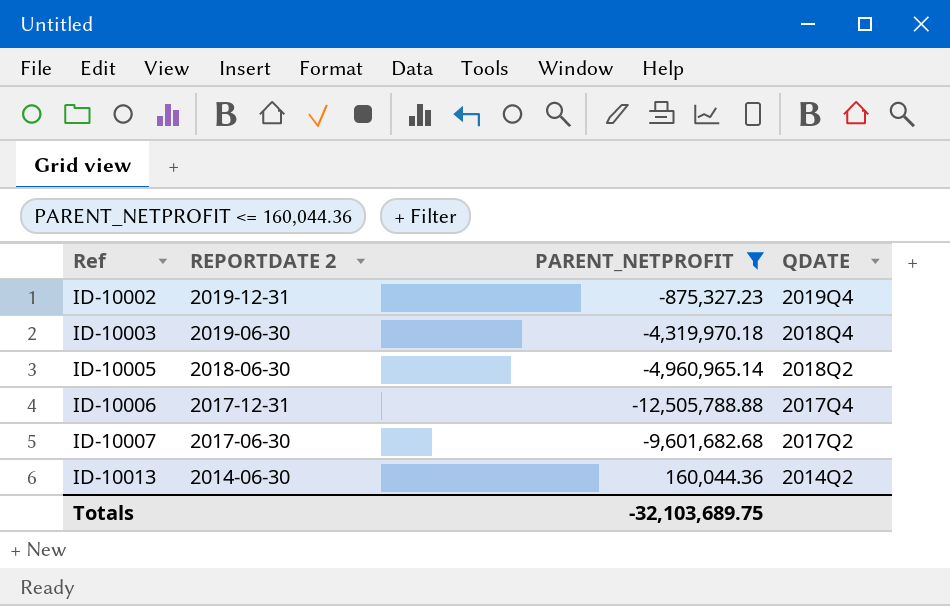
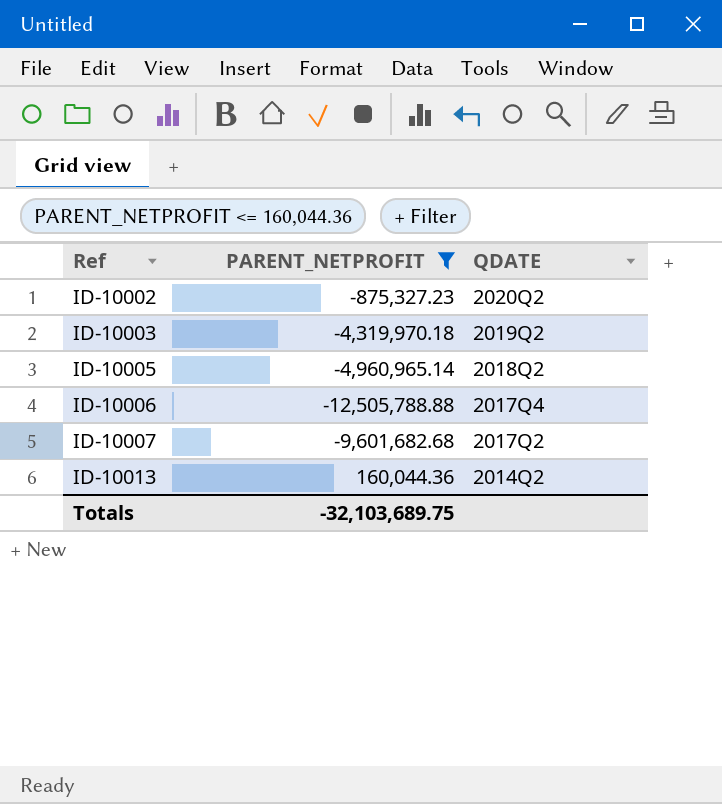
column REPORTDATE 2 | position: 2 -> none
ID-10002 | QDATE: 2019Q4 -> 2020Q2
ID-10003 | QDATE: 2018Q4 -> 2019Q2

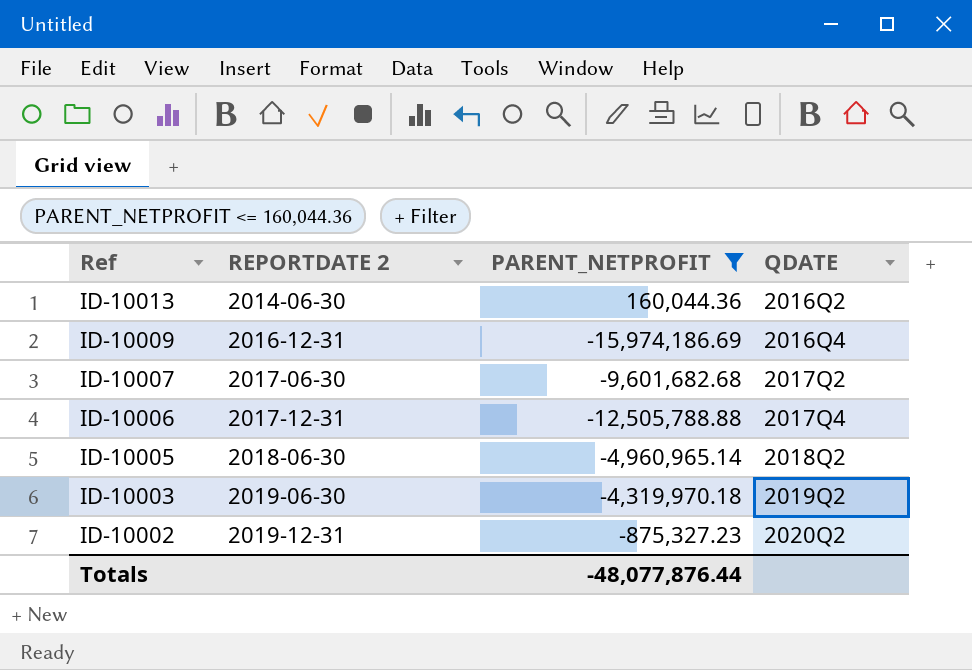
row order: Ref ascending -> Ref descending
column REPORTDATE 2 | position: none -> 2
ID-10013 | QDATE: 2014Q2 -> 2016Q2
row ID-10009: none -> 2016-12-31 | -15,974,186.69 | 2016Q4
Totals | PARENT_NETPROFIT: -32,103,689.75 -> -48,077,876.44

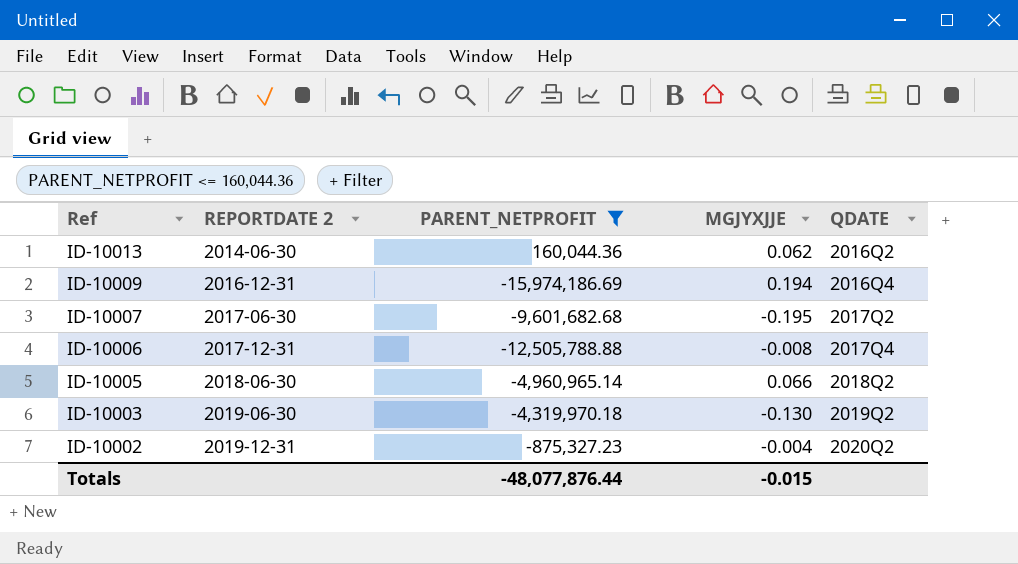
column MGJYXJJE | position: none -> 4

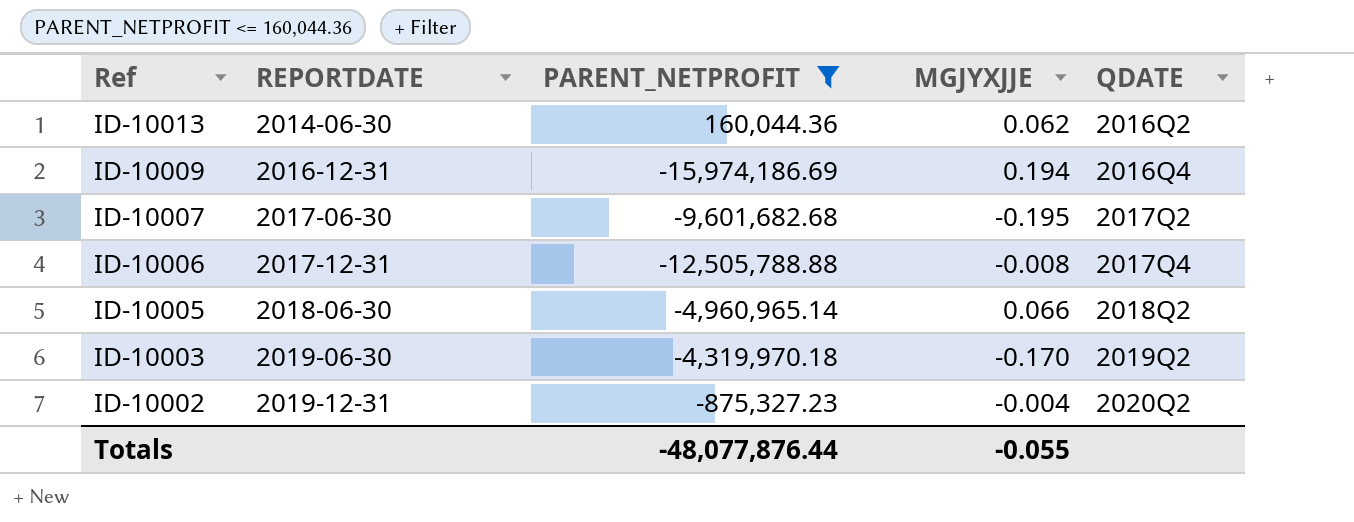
column name: REPORTDATE 2 -> REPORTDATE
ID-10003 | MGJYXJJE: -0.130 -> -0.170
Totals | MGJYXJJE: -0.015 -> -0.055

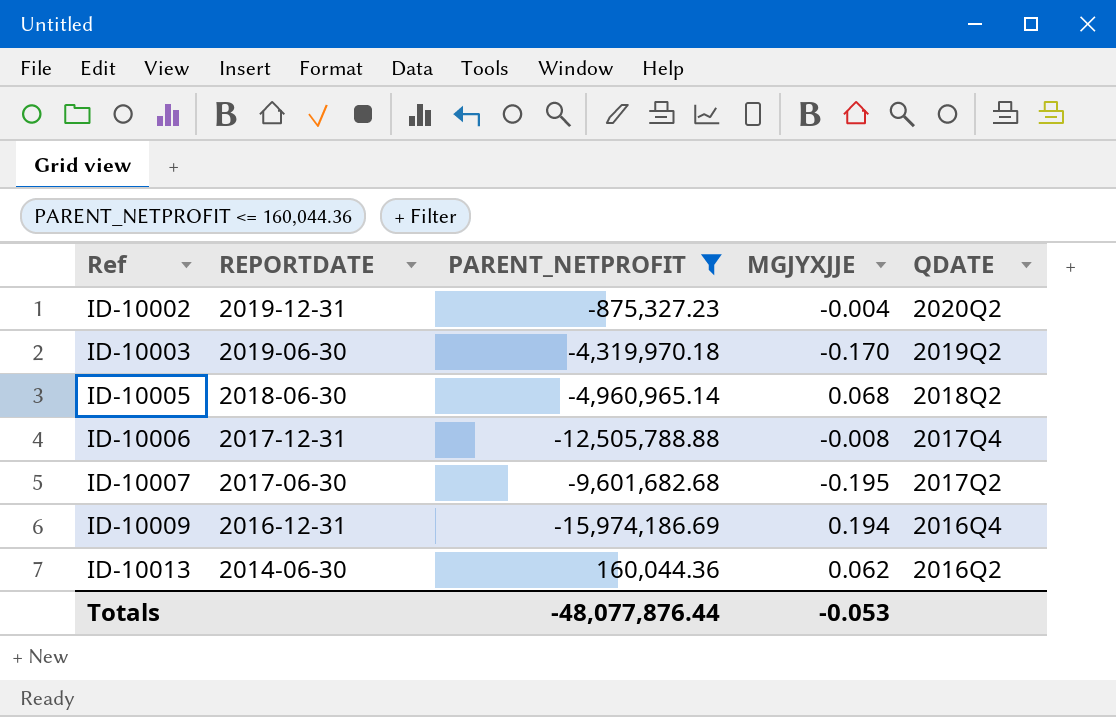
row order: Ref descending -> Ref ascending
ID-10005 | MGJYXJJE: 0.066 -> 0.068
Totals | MGJYXJJE: -0.055 -> -0.053

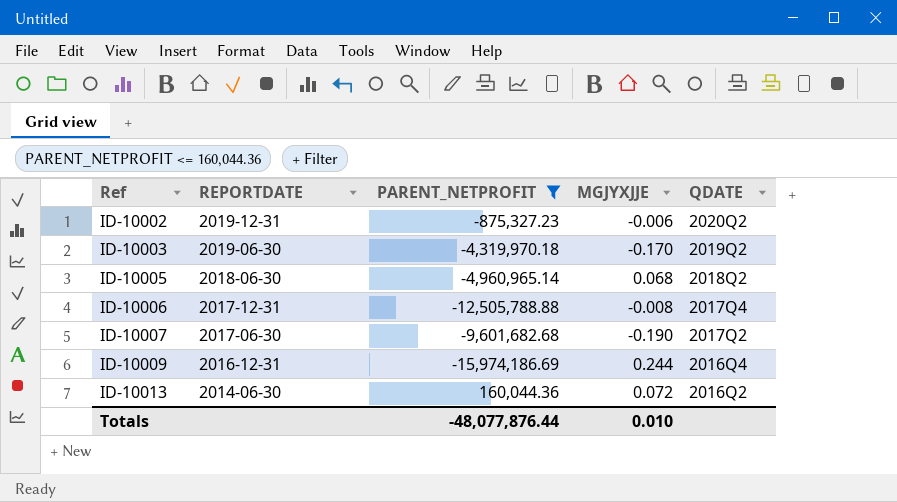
ID-10002 | MGJYXJJE: -0.004 -> -0.006
ID-10007 | MGJYXJJE: -0.195 -> -0.190
ID-10009 | MGJYXJJE: 0.194 -> 0.244
ID-10013 | MGJYXJJE: 0.062 -> 0.072
Totals | MGJYXJJE: -0.053 -> 0.010

